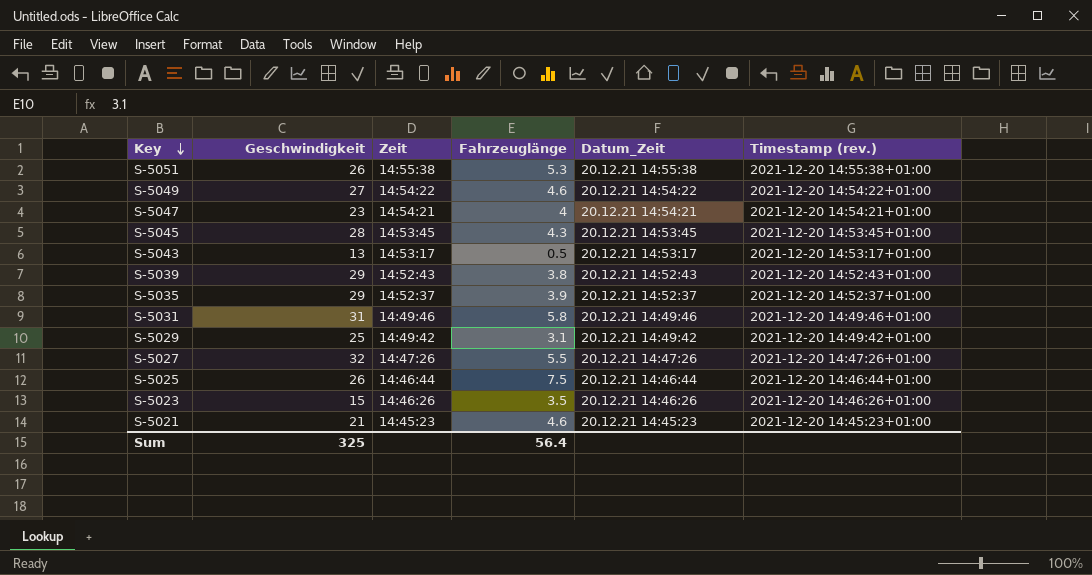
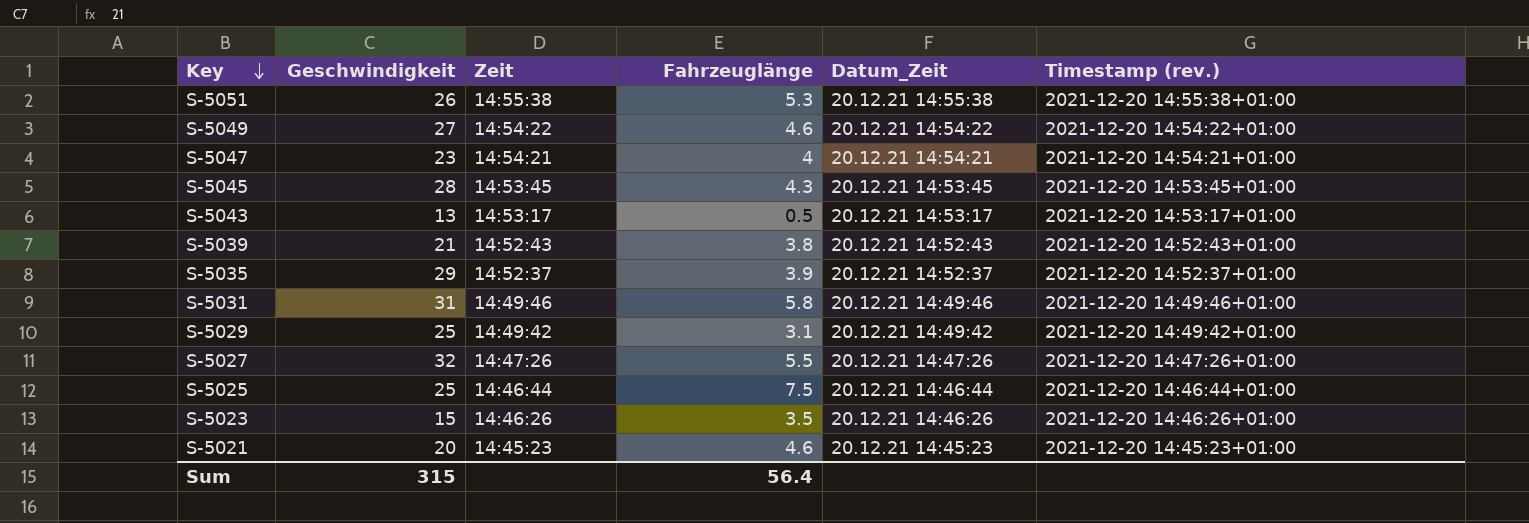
S-5039 | Geschwindigkeit: 29 -> 21
S-5025 | Geschwindigkeit: 26 -> 25
S-5021 | Geschwindigkeit: 21 -> 20
Sum | Geschwindigkeit: 325 -> 315

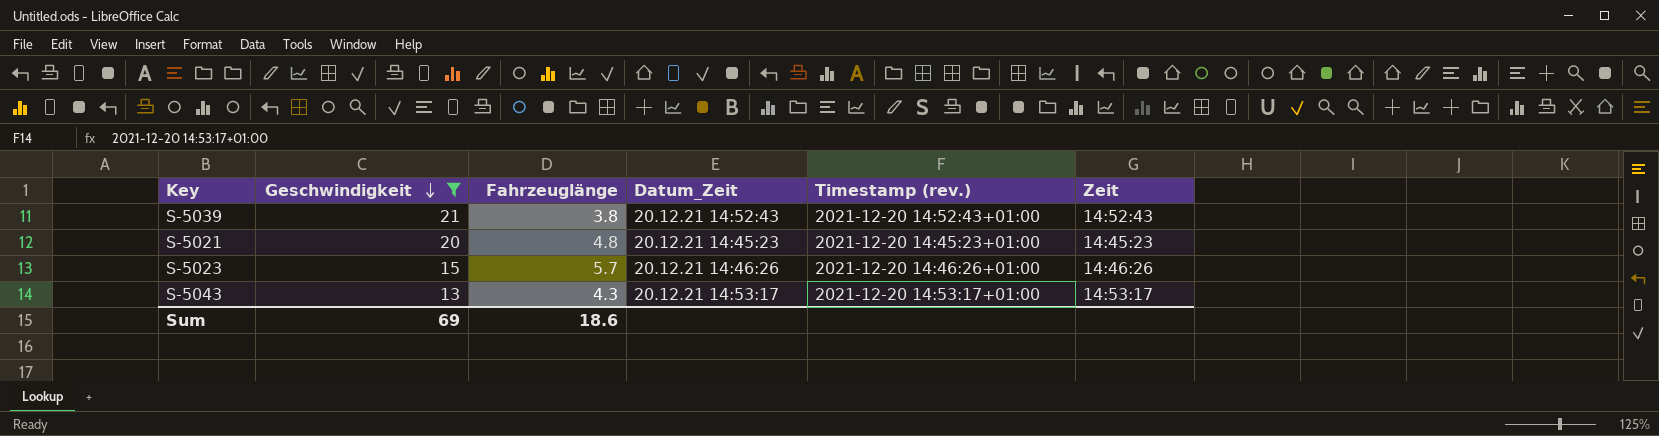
filter: none -> Geschwindigkeit <= 21
row order: Key descending -> Geschwindigkeit descending
column Zeit | position: 3 -> 6
S-5021 | Fahrzeuglänge: 4.6 -> 4.8
S-5023 | Fahrzeuglänge: 3.5 -> 5.7
S-5043 | Fahrzeuglänge: 0.5 -> 4.3
Sum | Geschwindigkeit: 315 -> 69
Sum | Fahrzeuglänge: 56.4 -> 18.6

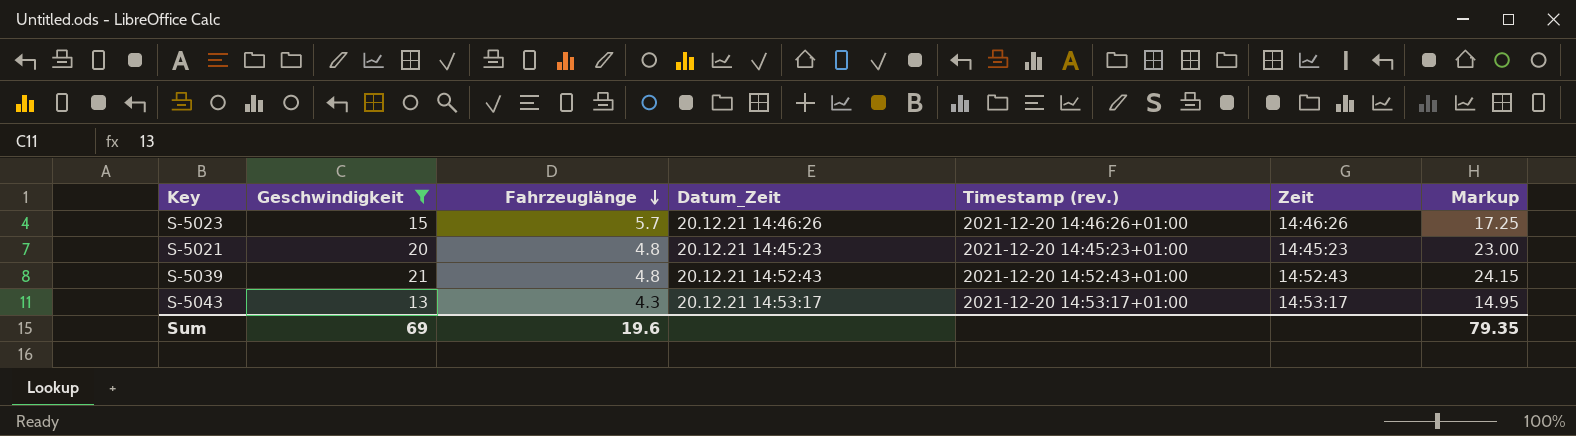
row order: Geschwindigkeit descending -> Fahrzeuglänge descending
column Markup | formula: none -> [Geschwindigkeit] * 1.15
S-5039 | Fahrzeuglänge: 3.8 -> 4.8
Sum | Fahrzeuglänge: 18.6 -> 19.6

